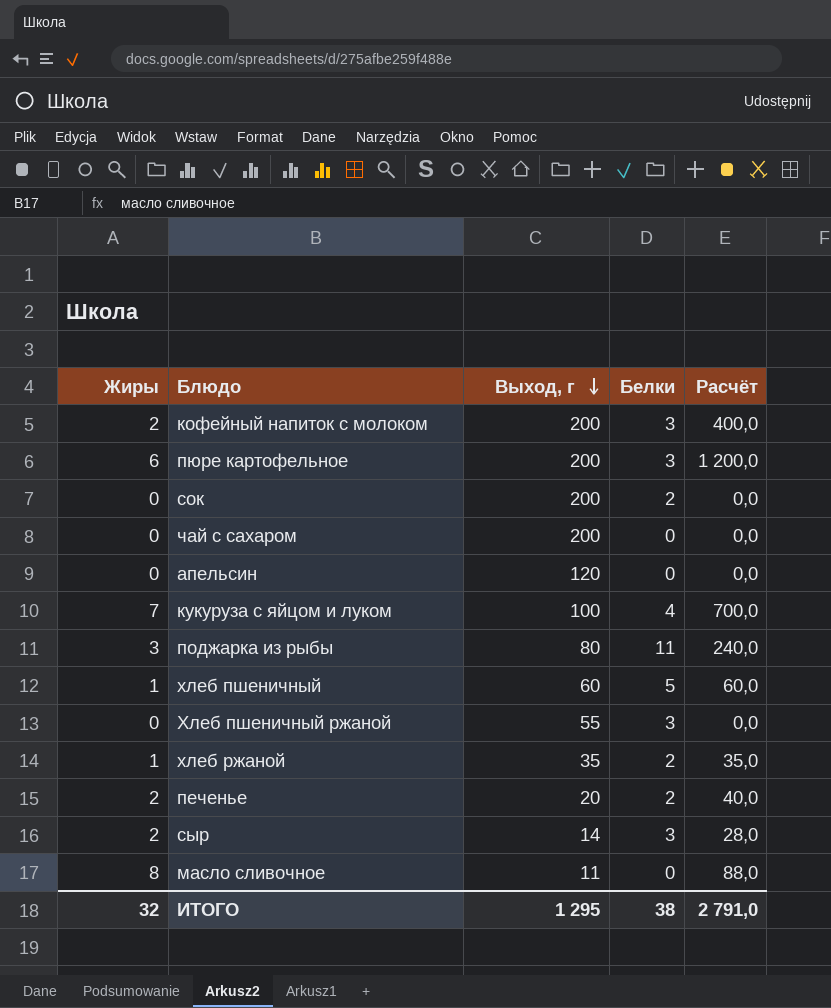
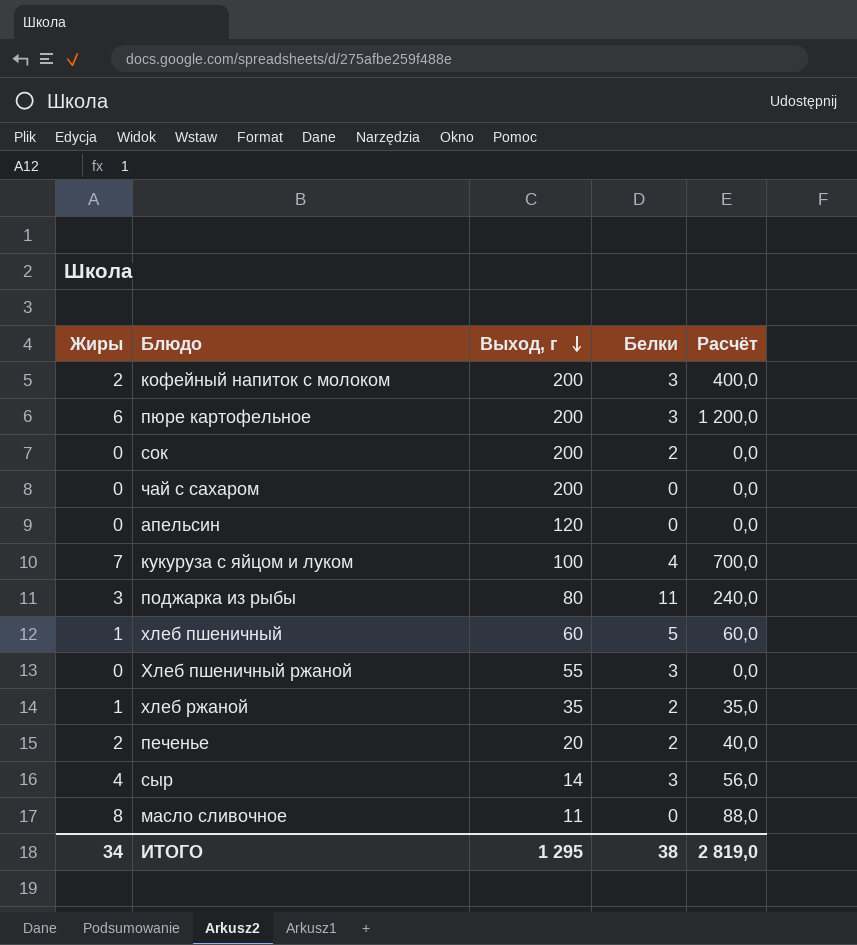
сыр | Жиры: 2 -> 4
сыр | Расчёт: 28,0 -> 56,0
ИТОГО | Жиры: 32 -> 34
ИТОГО | Расчёт: 2 791,0 -> 2 819,0

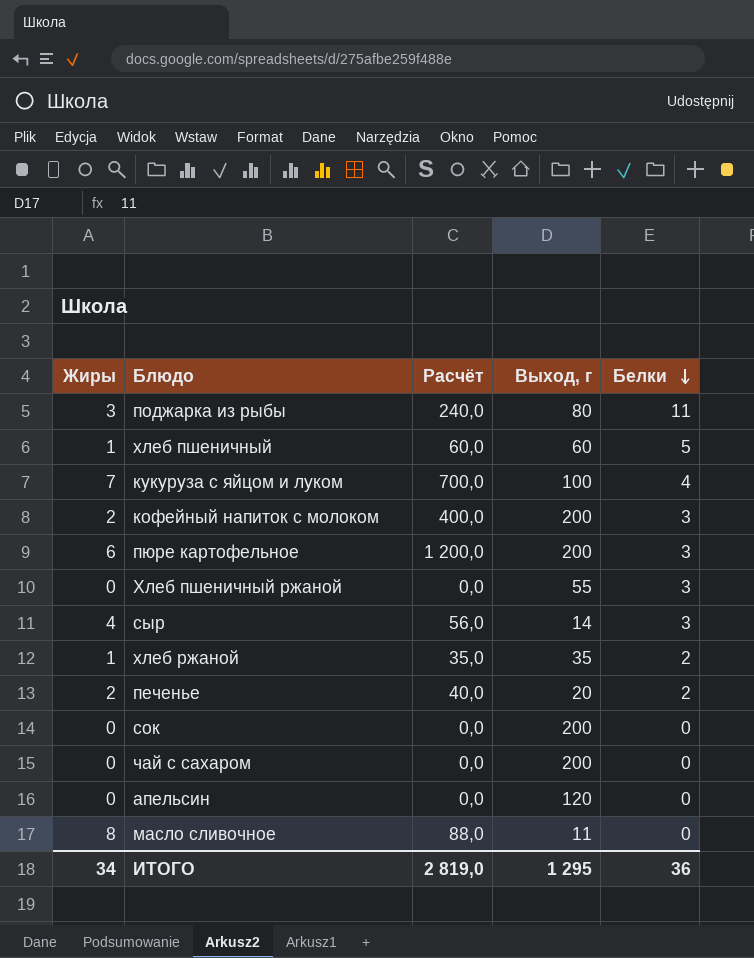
row order: Выход, г descending -> Белки descending
column Расчёт | position: 5 -> 3
сок | Белки: 2 -> 0
ИТОГО | Белки: 38 -> 36

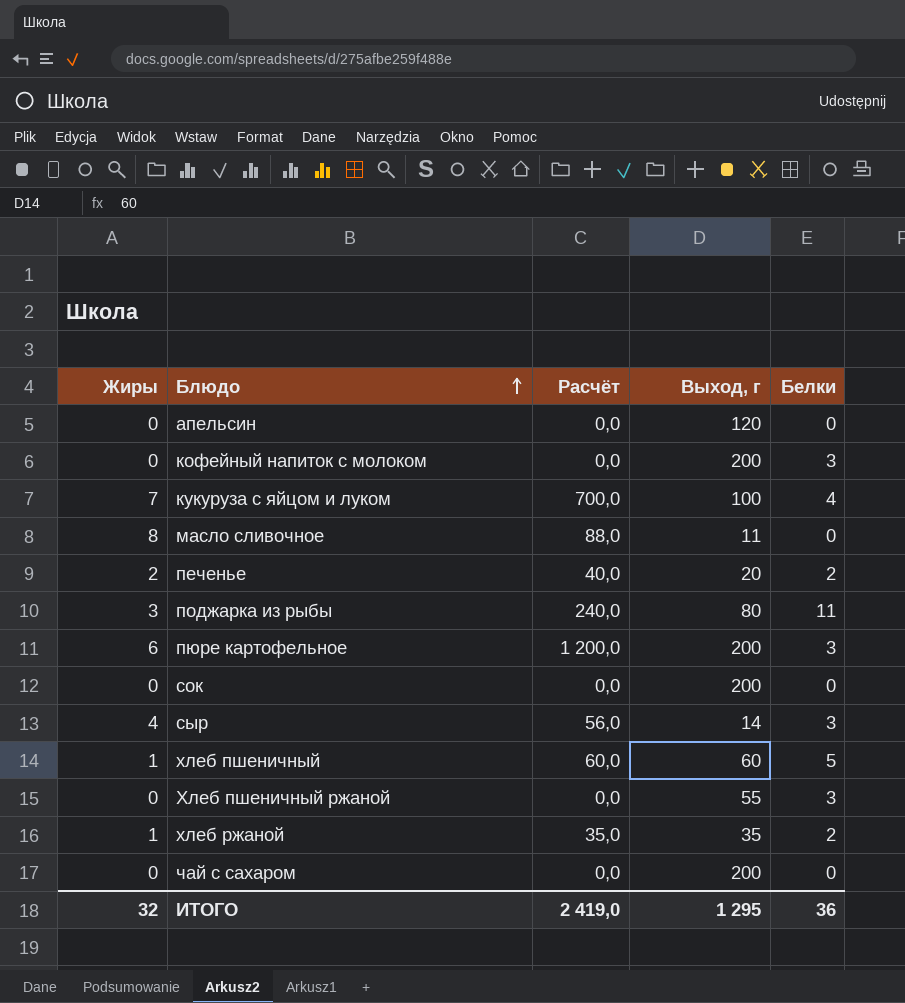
row order: Белки descending -> Блюдо ascending
кофейный напиток с молоком | Жиры: 2 -> 0
кофейный напиток с молоком | Расчёт: 400,0 -> 0,0
ИТОГО | Жиры: 34 -> 32
ИТОГО | Расчёт: 2 819,0 -> 2 419,0

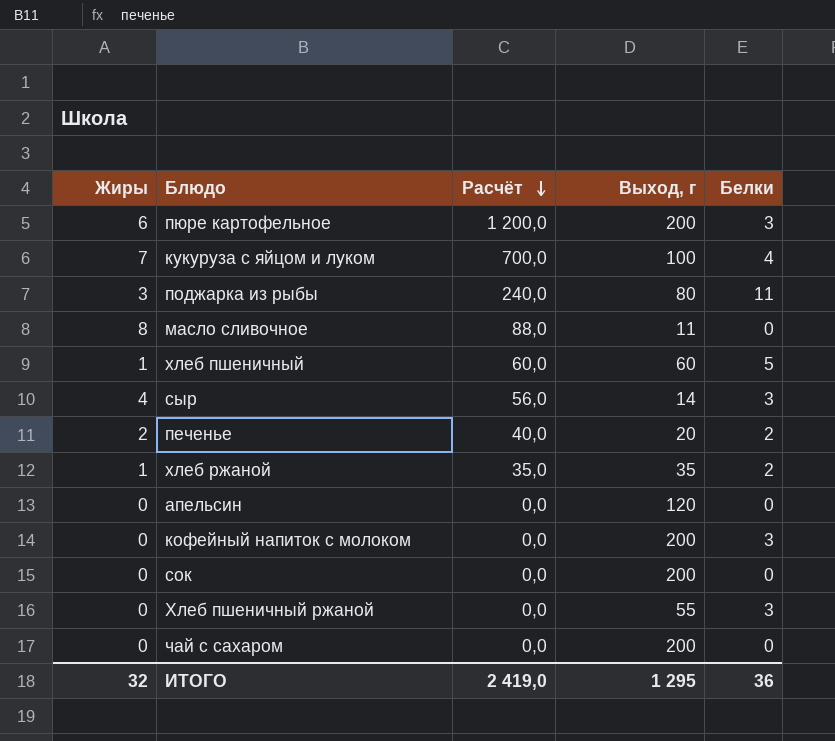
row order: Блюдо ascending -> Расчёт descending

